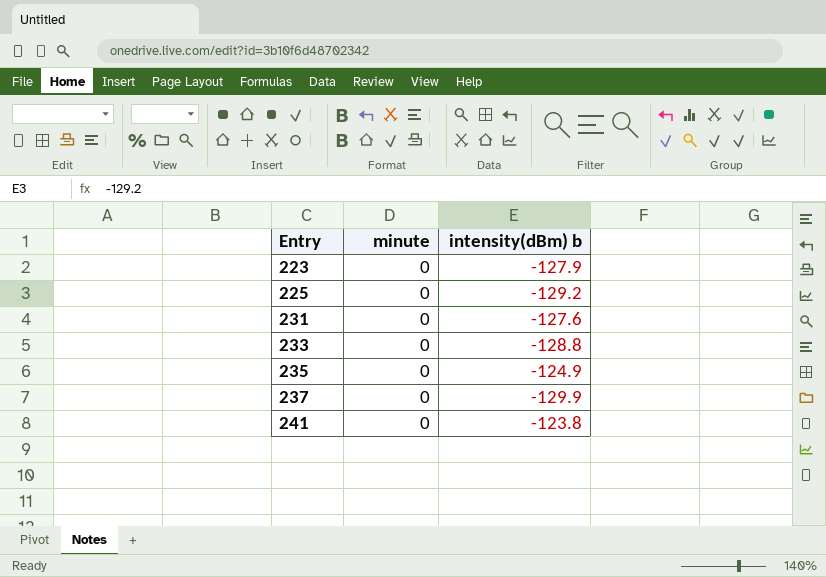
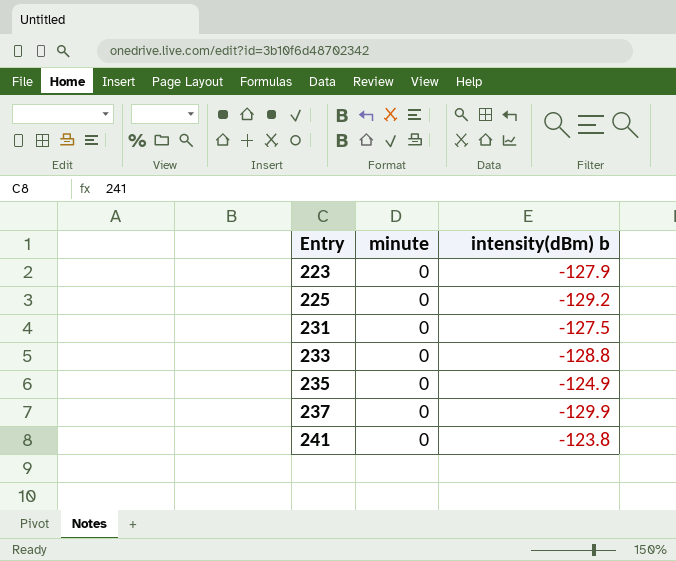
231 | intensity(dBm) b: -127.6 -> -127.5

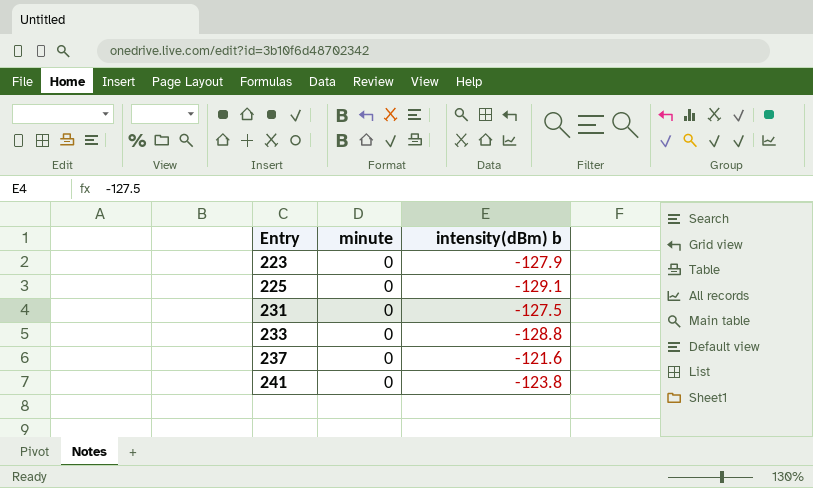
row 235: 0 | -124.9 -> none
225 | intensity(dBm) b: -129.2 -> -129.1
237 | intensity(dBm) b: -129.9 -> -121.6

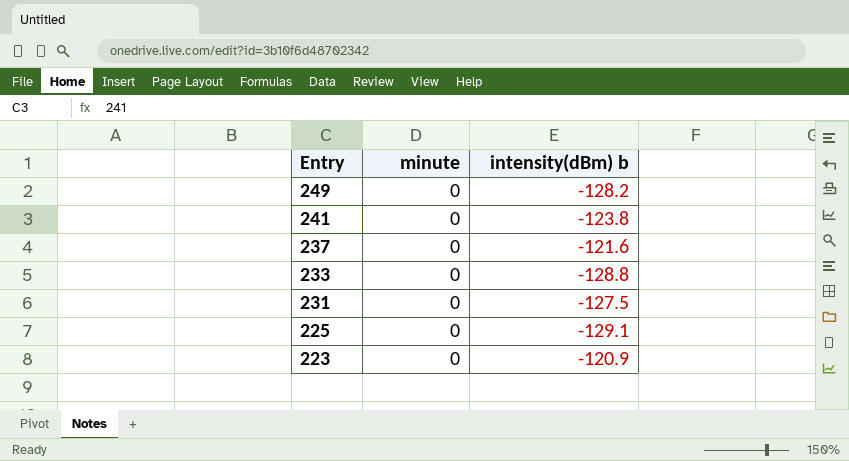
row order: Entry ascending -> Entry descending
row 249: none -> 0 | -128.2
223 | intensity(dBm) b: -127.9 -> -120.9

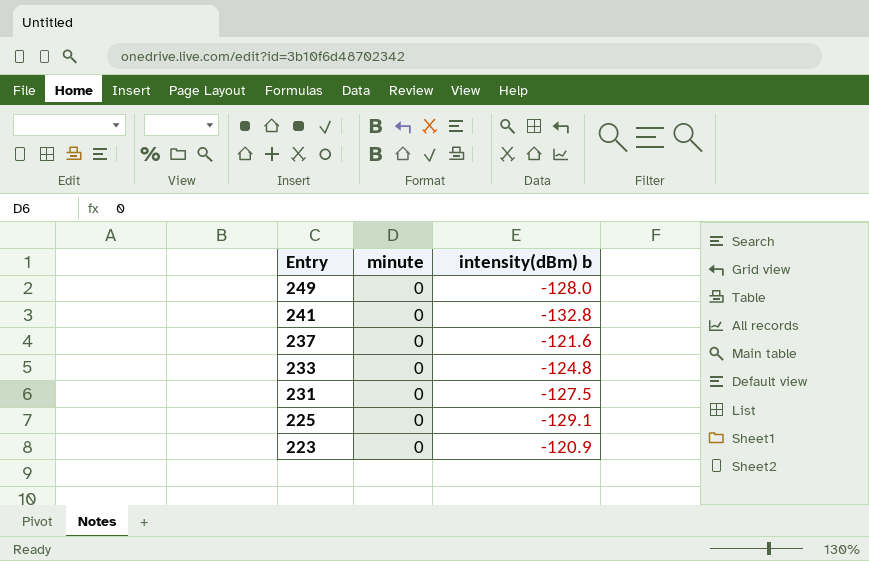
249 | intensity(dBm) b: -128.2 -> -128.0
241 | intensity(dBm) b: -123.8 -> -132.8
233 | intensity(dBm) b: -128.8 -> -124.8

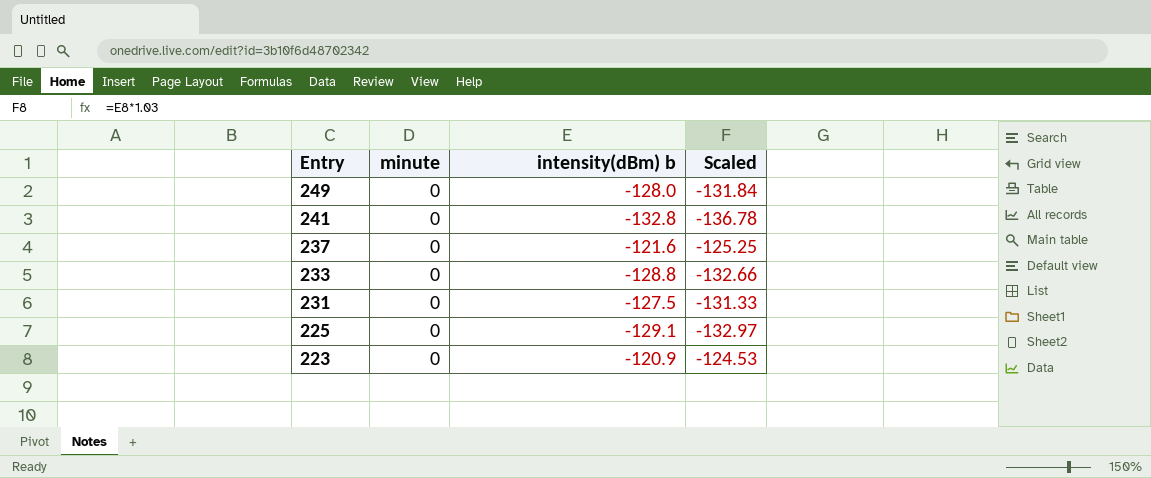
column Scaled | formula: none -> [intensity(dBm) b] * 1.03
233 | intensity(dBm) b: -124.8 -> -128.8

